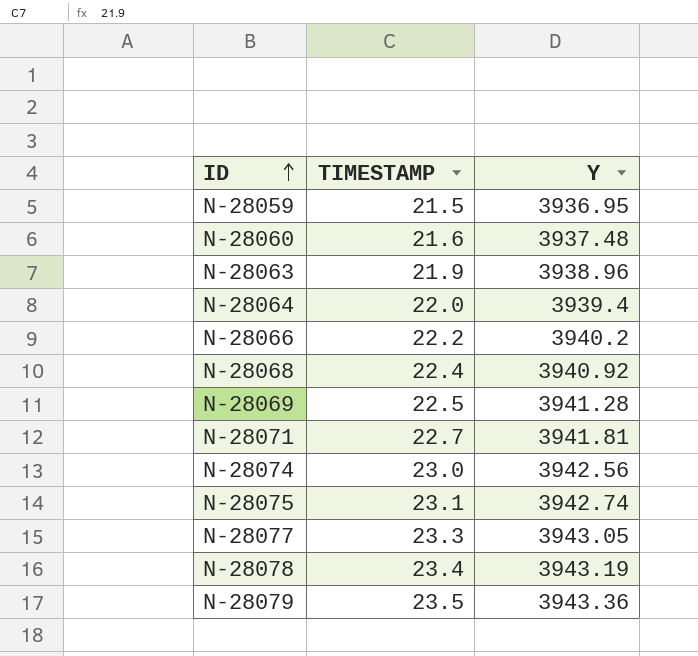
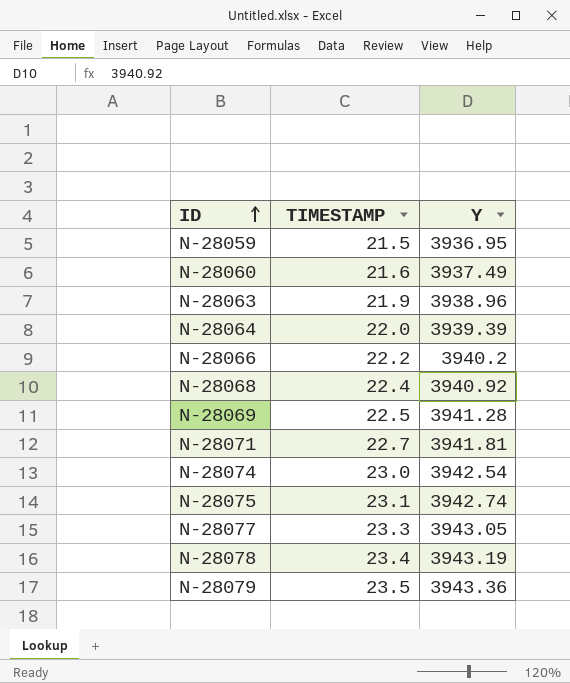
N-28060 | Y: 3937.48 -> 3937.49
N-28064 | Y: 3939.4 -> 3939.39
N-28074 | Y: 3942.56 -> 3942.54

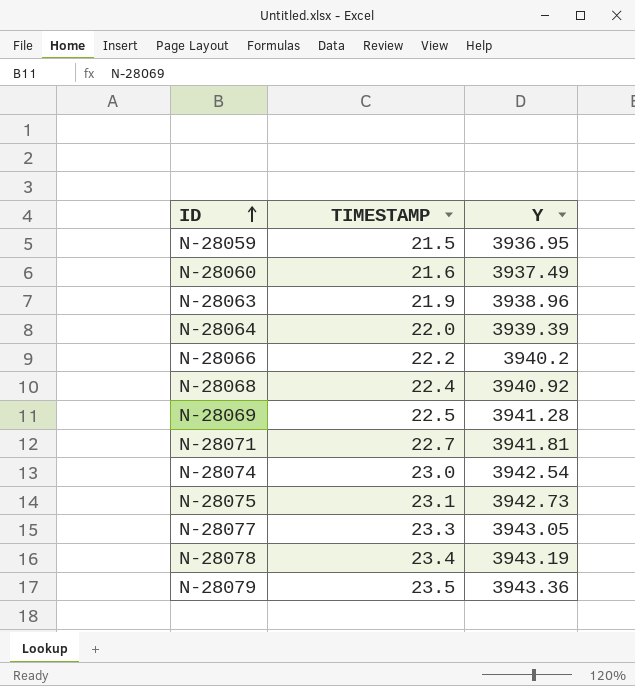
N-28075 | Y: 3942.74 -> 3942.73

